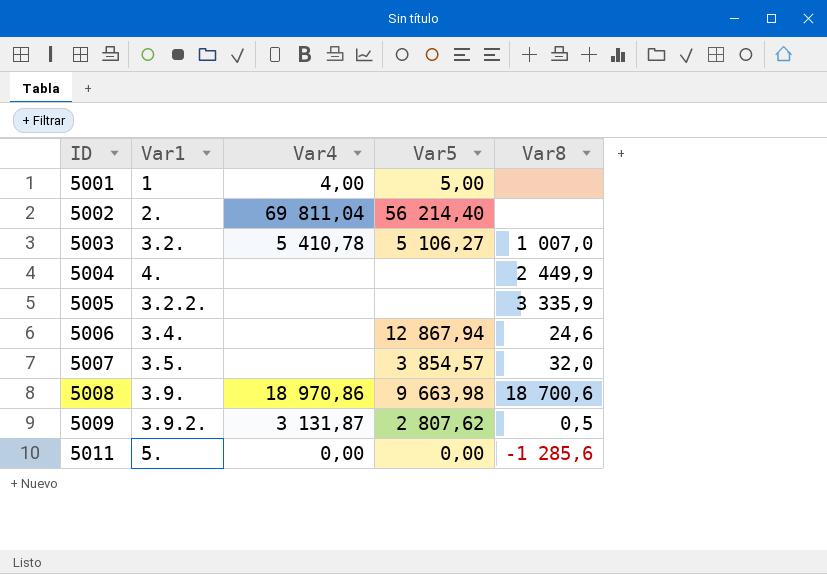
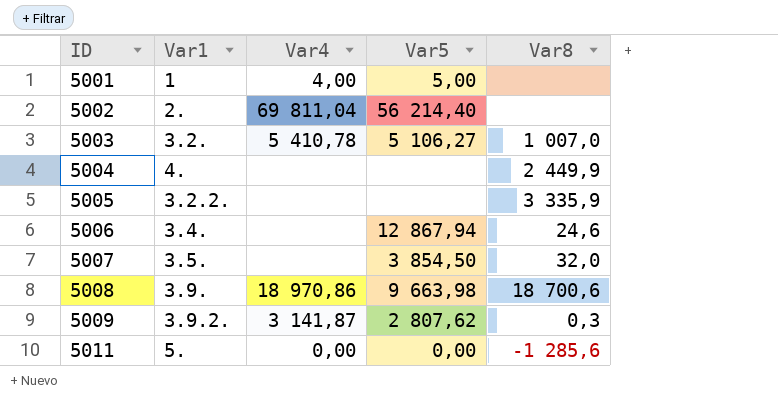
5007 | Var5: 3 854,57 -> 3 854,50
5009 | Var4: 3 131,87 -> 3 141,87
5009 | Var8: 0,5 -> 0,3

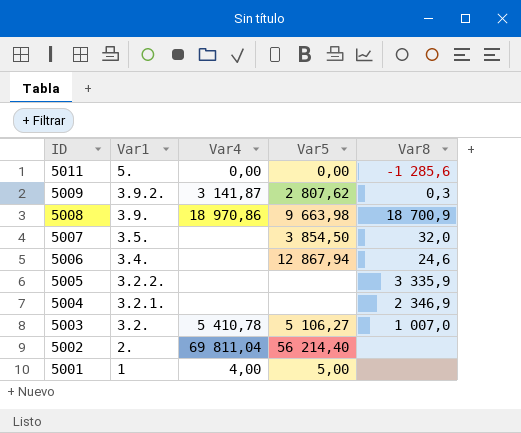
row order: ID ascending -> ID descending
5008 | Var8: 18 700,6 -> 18 700,9
5004 | Var1: 4. -> 3.2.1.
5004 | Var8: 2 449,9 -> 2 346,9

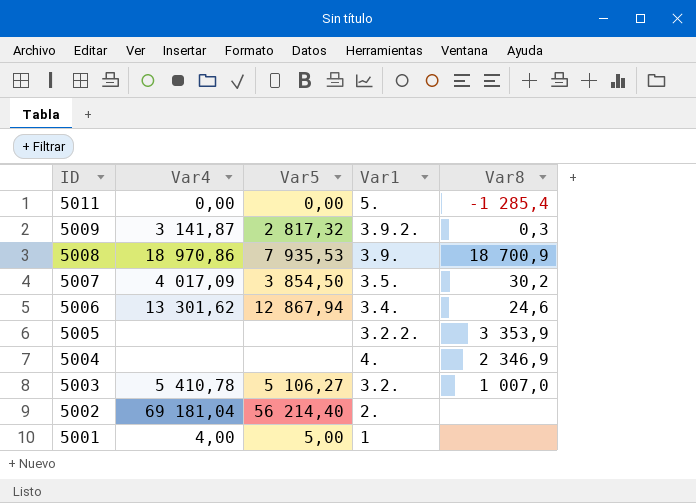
column Var1 | position: 2 -> 4
5011 | Var8: -1 285,6 -> -1 285,4
5009 | Var5: 2 807,62 -> 2 817,32
5008 | Var5: 9 663,98 -> 7 935,53
5007 | Var4: none -> 4 017,09
5007 | Var8: 32,0 -> 30,2
5006 | Var4: none -> 13 301,62
5005 | Var8: 3 335,9 -> 3 353,9
5004 | Var1: 3.2.1. -> 4.
5002 | Var4: 69 811,04 -> 69 181,04

